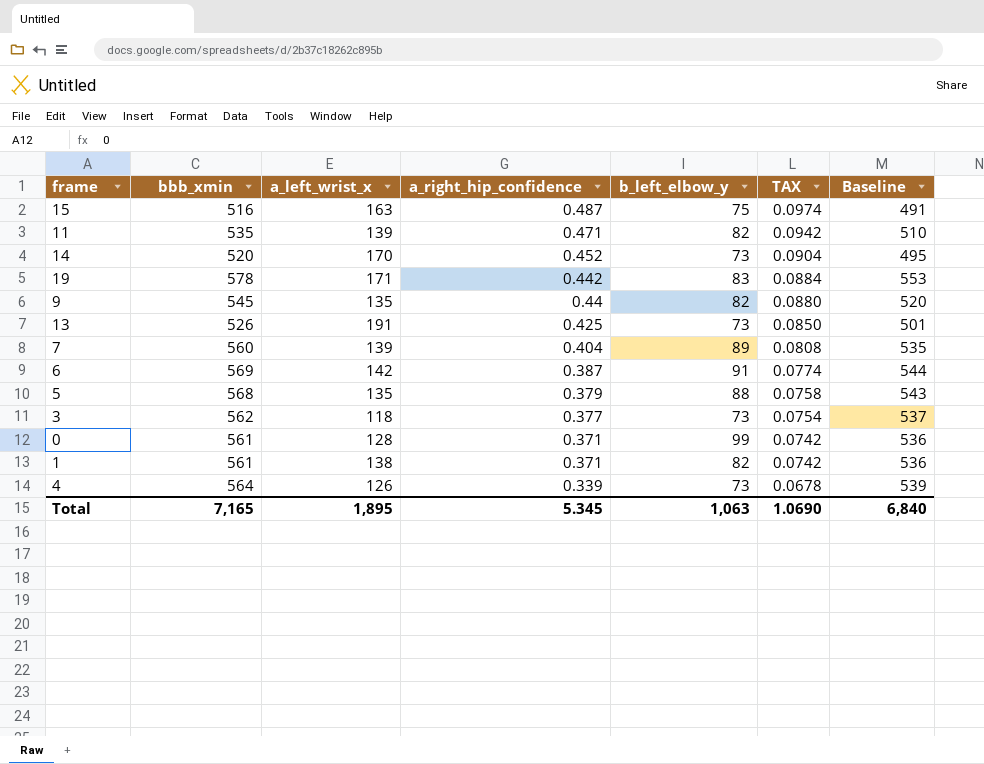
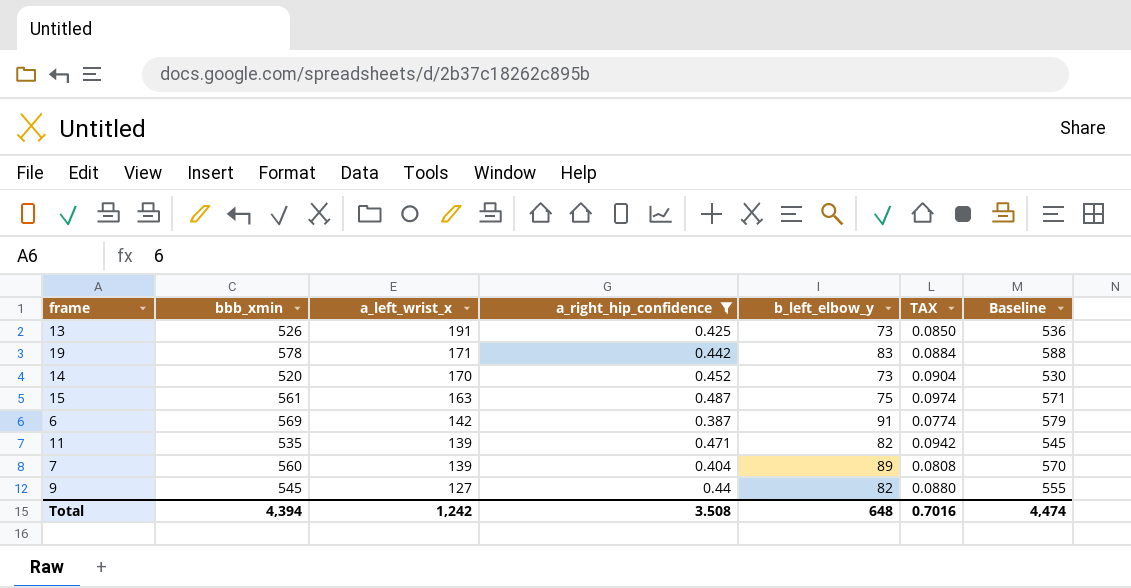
filter: none -> a_right_hip_confidence >= 0.387
row order: a_right_hip_confidence descending -> a_left_wrist_x descending
column Baseline | formula: [bbb_xmin] - 25 -> [bbb_xmin] + 10
15 | bbb_xmin: 516 -> 561
9 | a_left_wrist_x: 135 -> 127
Total | bbb_xmin: 7,165 -> 4,394
Total | a_left_wrist_x: 1,895 -> 1,242
Total | a_right_hip_confidence: 5.345 -> 3.508
Total | b_left_elbow_y: 1,063 -> 648
Total | TAX: 1.0690 -> 0.7016
Total | Baseline: 6,840 -> 4,474

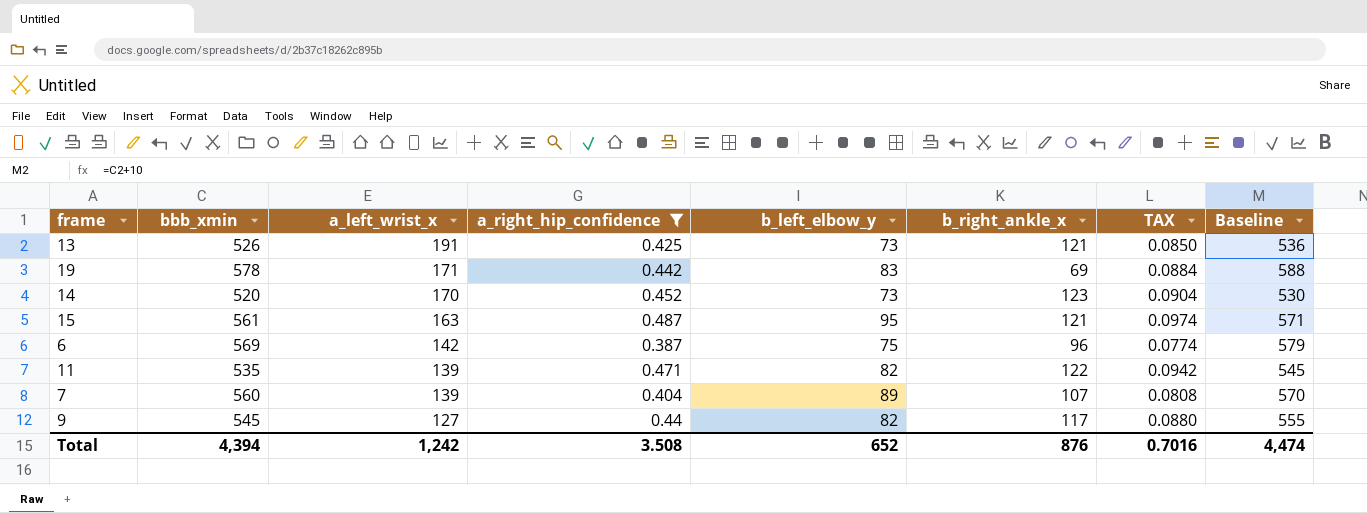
column b_right_ankle_x | position: none -> 6
15 | b_left_elbow_y: 75 -> 95
6 | b_left_elbow_y: 91 -> 75
Total | b_left_elbow_y: 648 -> 652

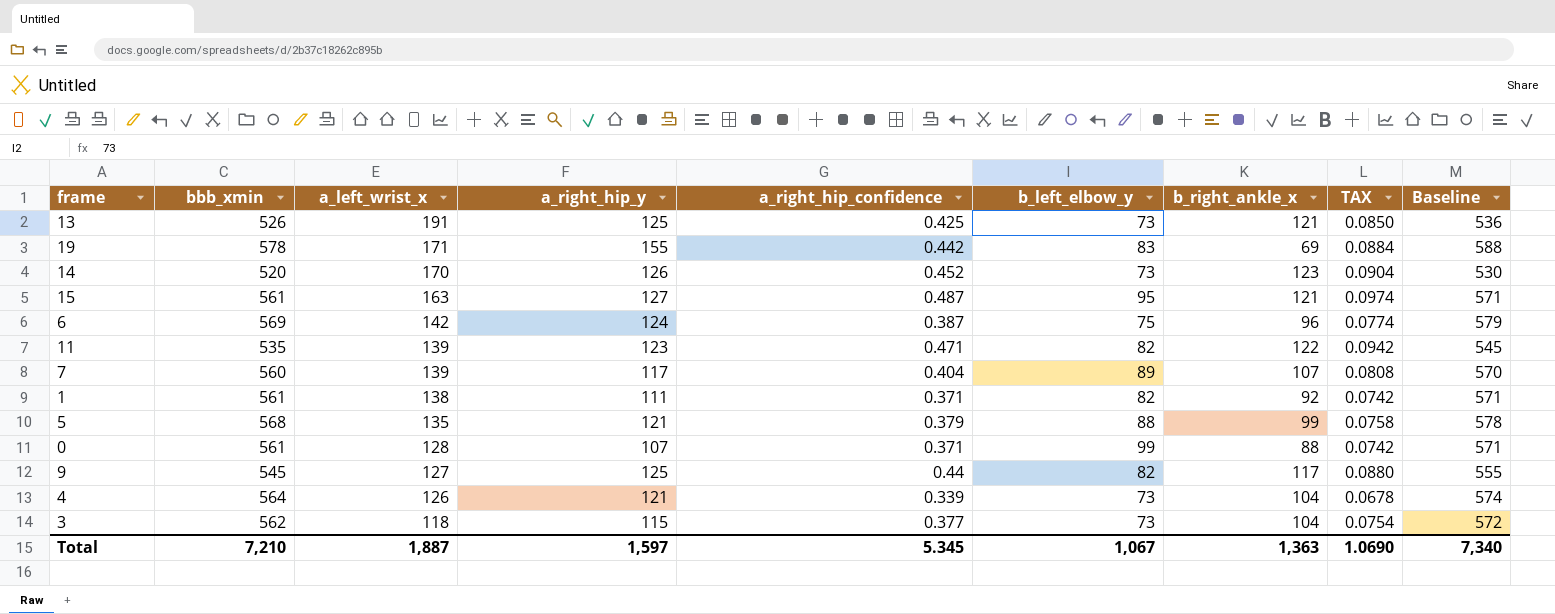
filter: a_right_hip_confidence >= 0.387 -> none
column a_right_hip_y | position: none -> 4
Total | bbb_xmin: 4,394 -> 7,210
Total | a_left_wrist_x: 1,242 -> 1,887
Total | a_right_hip_confidence: 3.508 -> 5.345
Total | b_left_elbow_y: 652 -> 1,067
Total | b_right_ankle_x: 876 -> 1,363
Total | TAX: 0.7016 -> 1.0690
Total | Baseline: 4,474 -> 7,340

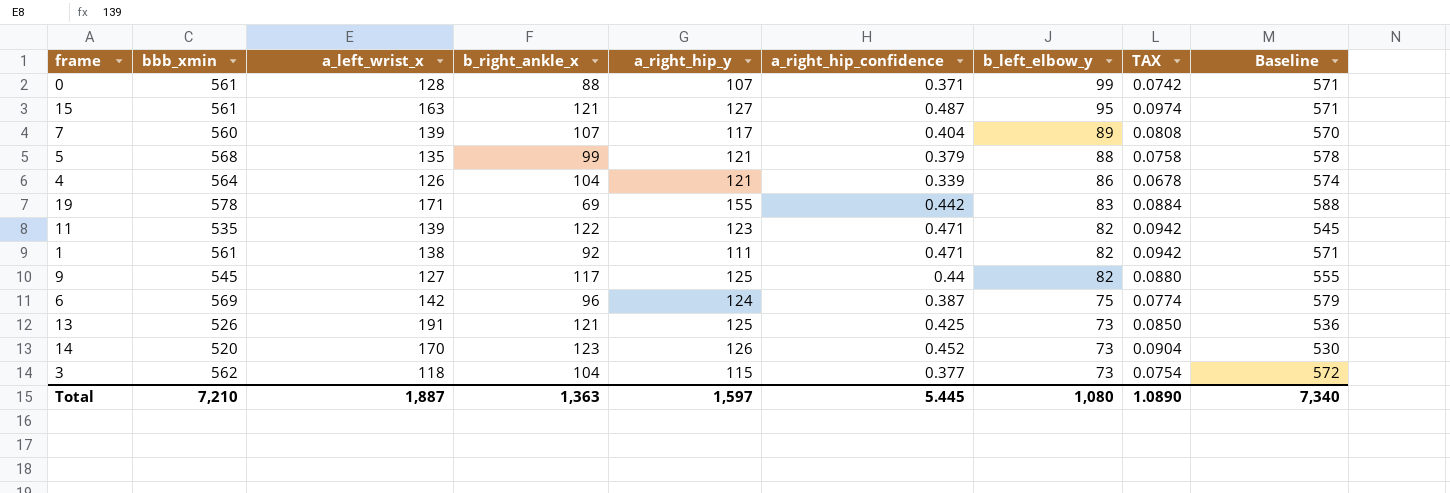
row order: a_left_wrist_x descending -> b_left_elbow_y descending
column b_right_ankle_x | position: 7 -> 4
4 | b_left_elbow_y: 73 -> 86
1 | a_right_hip_confidence: 0.371 -> 0.471
1 | TAX: 0.0742 -> 0.0942
Total | a_right_hip_confidence: 5.345 -> 5.445
Total | b_left_elbow_y: 1,067 -> 1,080
Total | TAX: 1.0690 -> 1.0890

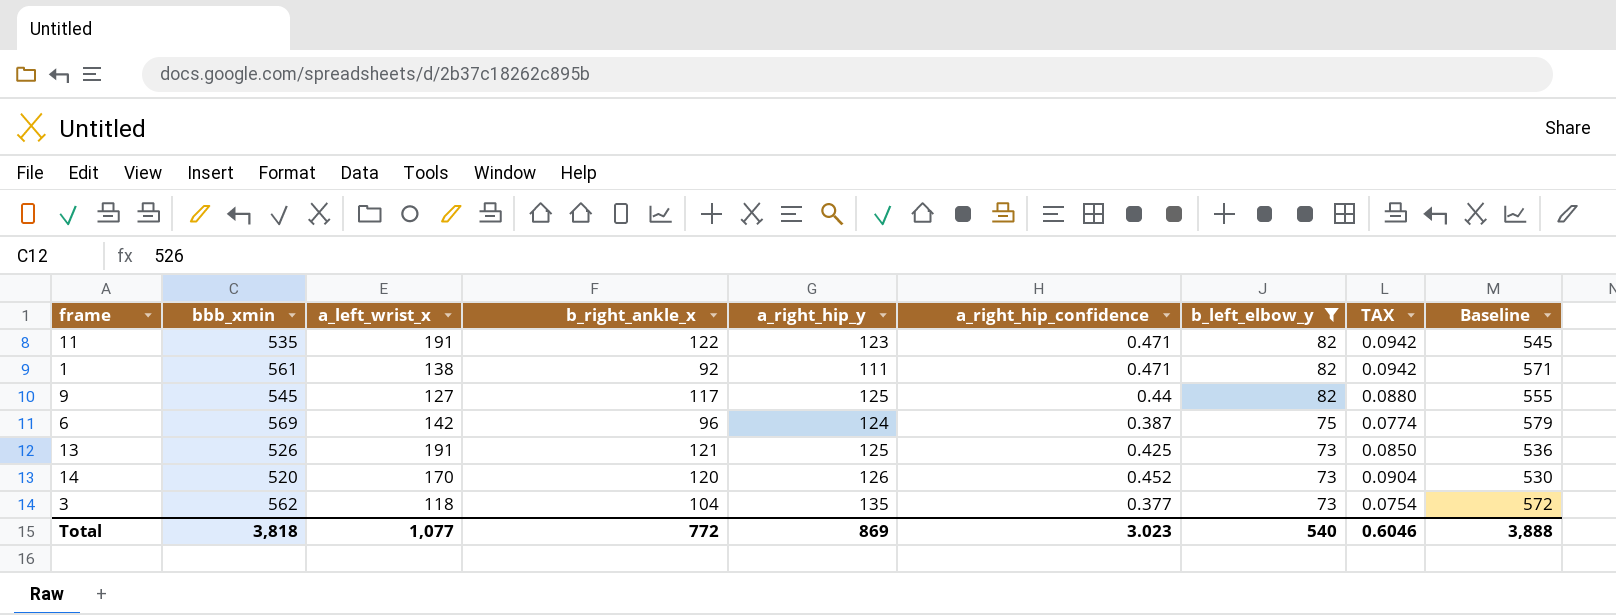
filter: none -> b_left_elbow_y <= 82
11 | a_left_wrist_x: 139 -> 191
14 | b_right_ankle_x: 123 -> 120
3 | a_right_hip_y: 115 -> 135
Total | bbb_xmin: 7,210 -> 3,818
Total | a_left_wrist_x: 1,887 -> 1,077
Total | b_right_ankle_x: 1,363 -> 772
Total | a_right_hip_y: 1,597 -> 869
Total | a_right_hip_confidence: 5.445 -> 3.023
Total | b_left_elbow_y: 1,080 -> 540
Total | TAX: 1.0890 -> 0.6046
Total | Baseline: 7,340 -> 3,888

